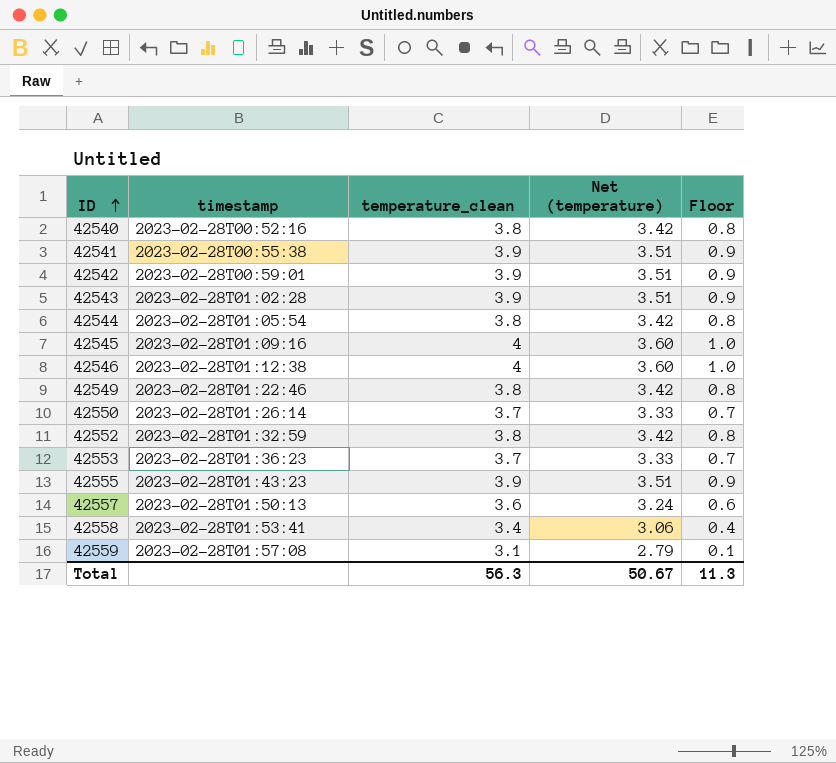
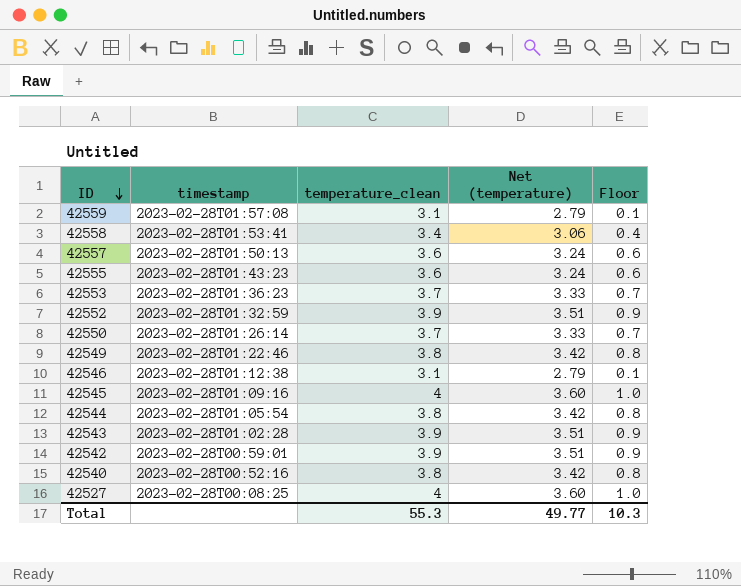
row order: ID ascending -> ID descending
row 42541: 2023-02-28T00:55:38 | 3.9 | 3.51 | 0.9 -> none
42555 | temperature_clean: 3.9 -> 3.6
42555 | Net (temperature): 3.51 -> 3.24
42555 | Floor: 0.9 -> 0.6
42552 | temperature_clean: 3.8 -> 3.9
42552 | Net (temperature): 3.42 -> 3.51
42552 | Floor: 0.8 -> 0.9
42546 | temperature_clean: 4 -> 3.1
42546 | Net (temperature): 3.60 -> 2.79
42546 | Floor: 1.0 -> 0.1
row 42527: none -> 2023-02-28T00:08:25 | 4 | 3.60 | 1.0
Total | temperature_clean: 56.3 -> 55.3
Total | Net (temperature): 50.67 -> 49.77
Total | Floor: 11.3 -> 10.3

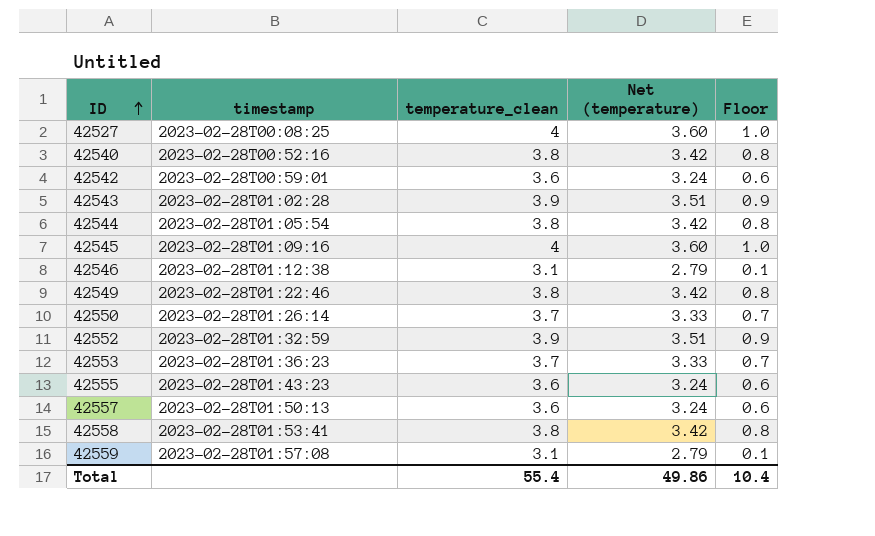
row order: ID descending -> ID ascending
42542 | temperature_clean: 3.9 -> 3.6
42542 | Net (temperature): 3.51 -> 3.24
42542 | Floor: 0.9 -> 0.6
42558 | temperature_clean: 3.4 -> 3.8
42558 | Net (temperature): 3.06 -> 3.42
42558 | Floor: 0.4 -> 0.8
Total | temperature_clean: 55.3 -> 55.4
Total | Net (temperature): 49.77 -> 49.86
Total | Floor: 10.3 -> 10.4

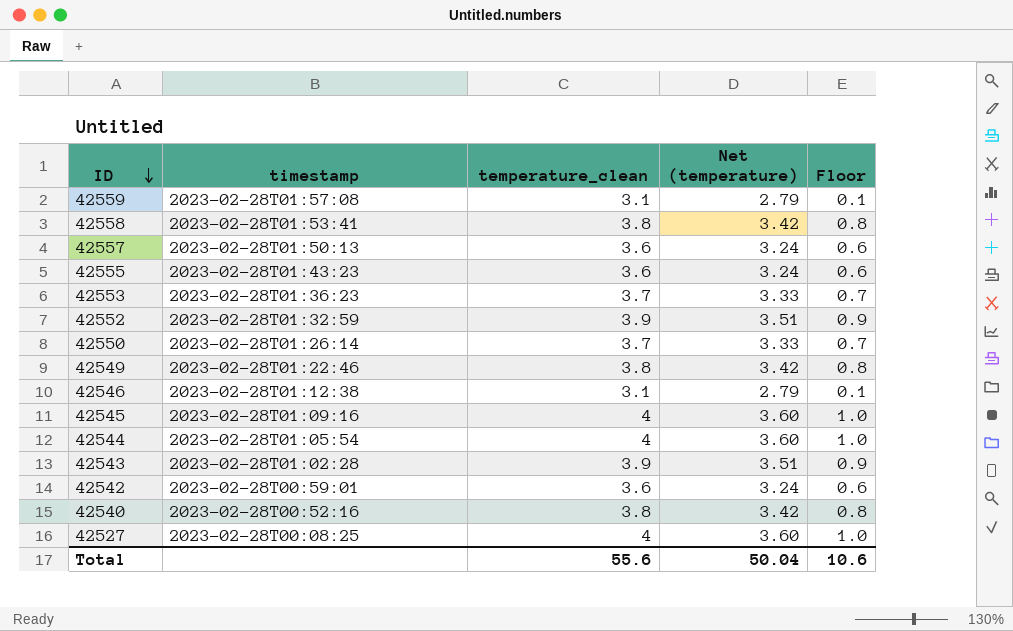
row order: ID ascending -> ID descending
42544 | temperature_clean: 3.8 -> 4
42544 | Net (temperature): 3.42 -> 3.60
42544 | Floor: 0.8 -> 1.0
Total | temperature_clean: 55.4 -> 55.6
Total | Net (temperature): 49.86 -> 50.04
Total | Floor: 10.4 -> 10.6

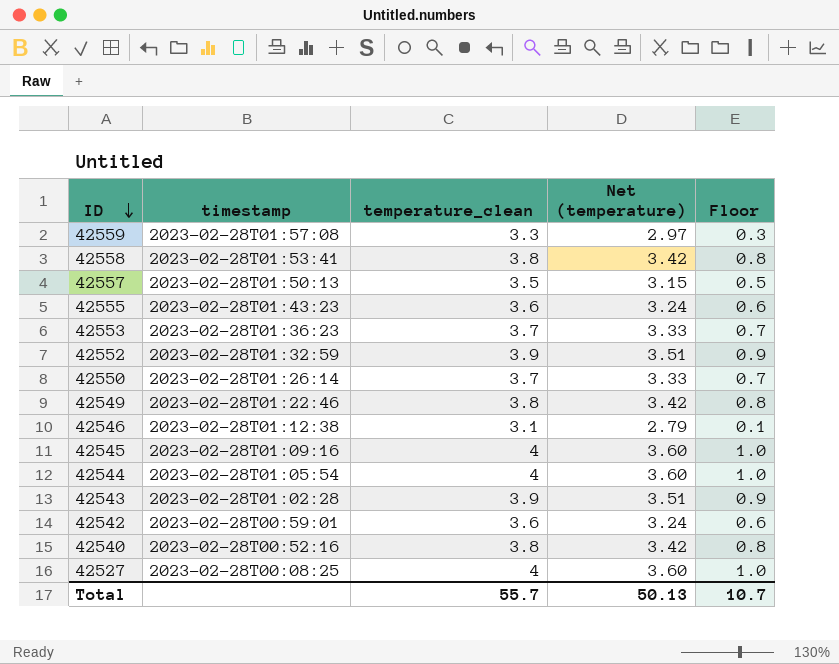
42559 | temperature_clean: 3.1 -> 3.3
42559 | Net (temperature): 2.79 -> 2.97
42559 | Floor: 0.1 -> 0.3
42557 | temperature_clean: 3.6 -> 3.5
42557 | Net (temperature): 3.24 -> 3.15
42557 | Floor: 0.6 -> 0.5
Total | temperature_clean: 55.6 -> 55.7
Total | Net (temperature): 50.04 -> 50.13
Total | Floor: 10.6 -> 10.7

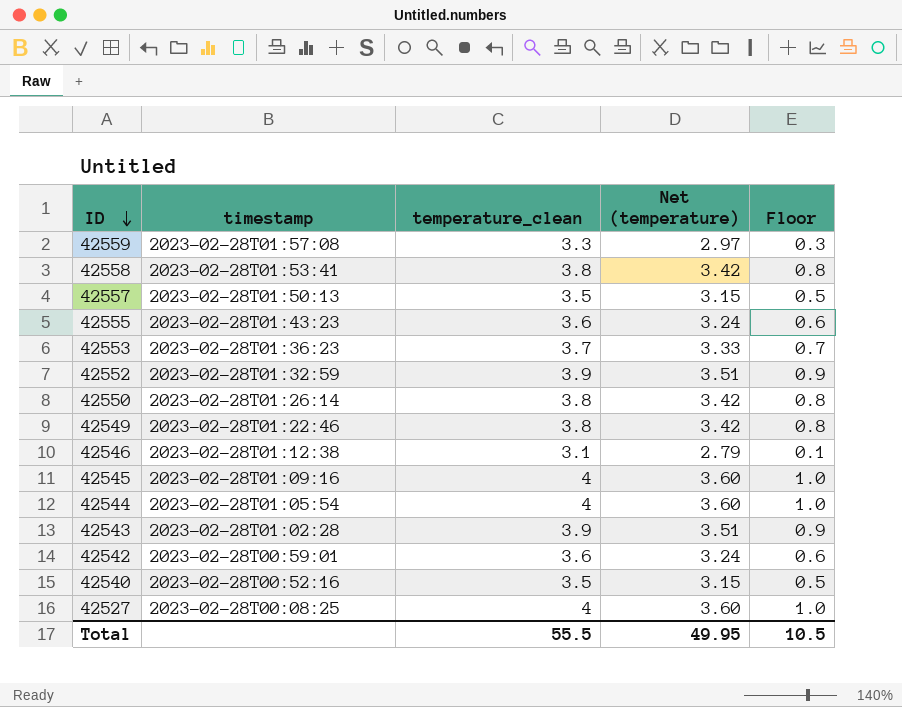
42550 | temperature_clean: 3.7 -> 3.8
42550 | Net (temperature): 3.33 -> 3.42
42550 | Floor: 0.7 -> 0.8
42540 | temperature_clean: 3.8 -> 3.5
42540 | Net (temperature): 3.42 -> 3.15
42540 | Floor: 0.8 -> 0.5
Total | temperature_clean: 55.7 -> 55.5
Total | Net (temperature): 50.13 -> 49.95
Total | Floor: 10.7 -> 10.5

